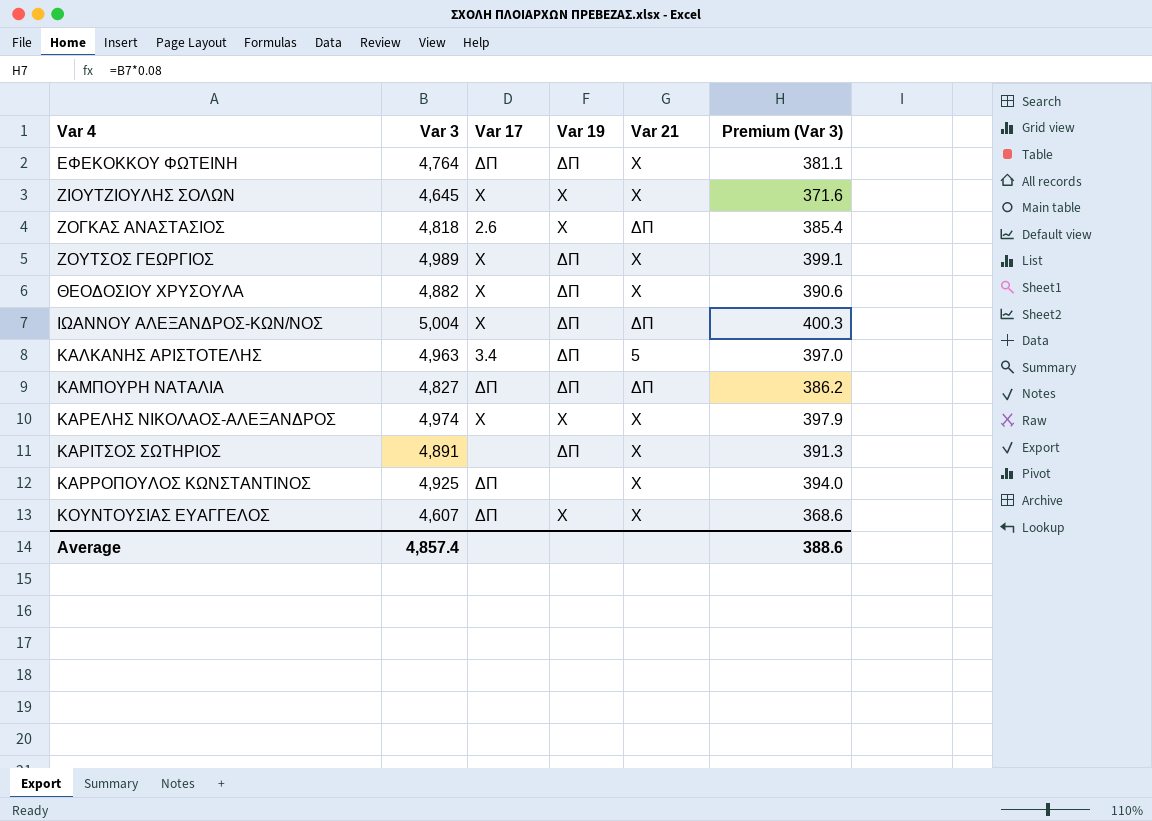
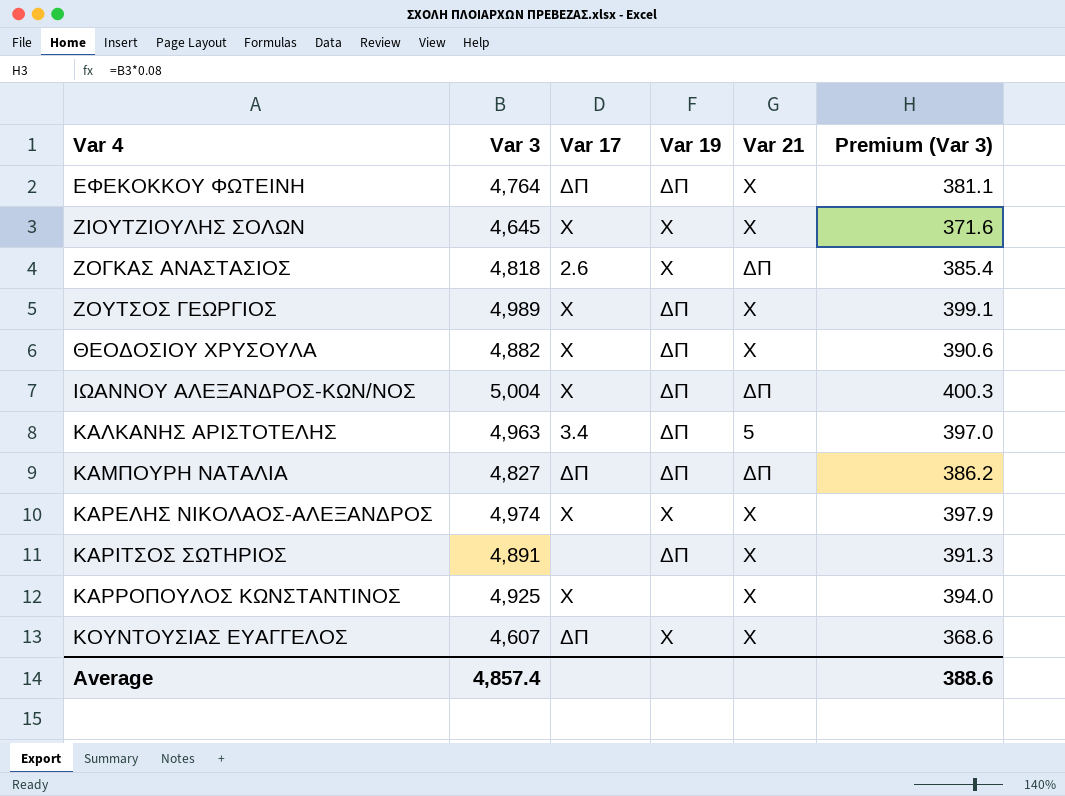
ΚΑΡΡΟΠΟΥΛΟΣ ΚΩΝΣΤΑΝΤΙΝΟΣ | Var 17: ΔΠ -> Χ

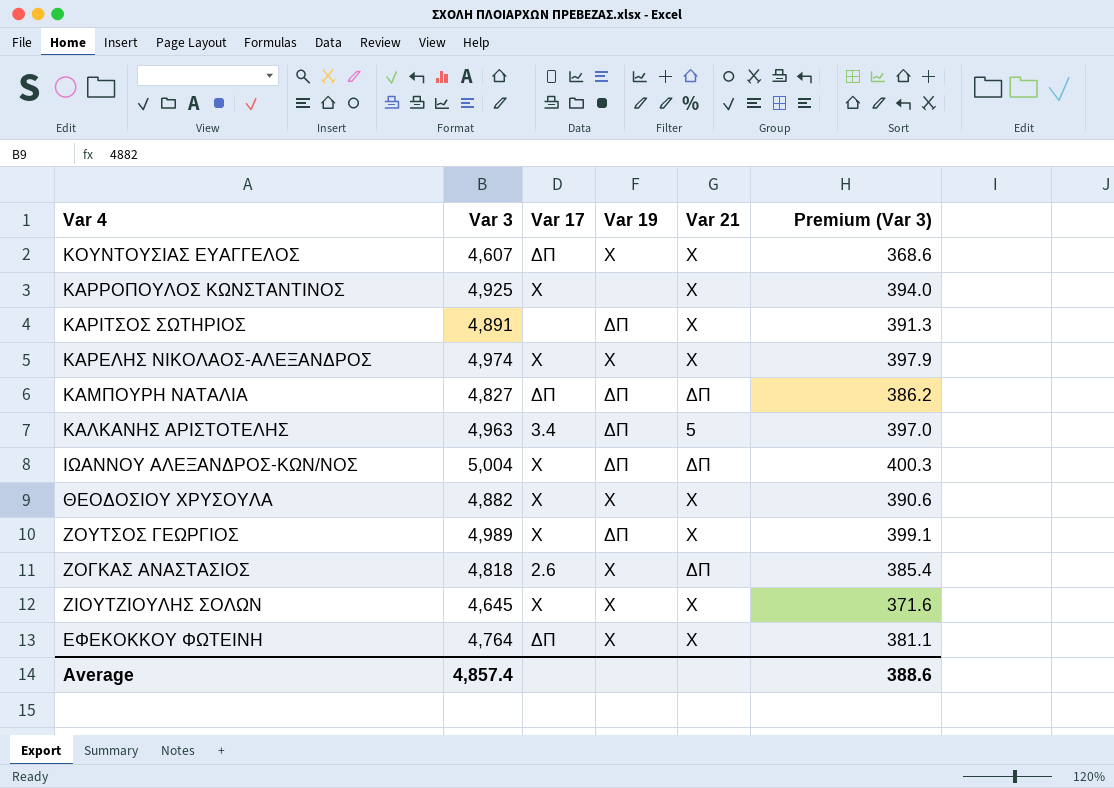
row order: Var 4 ascending -> Var 4 descending
ΘΕΟΔΟΣΙΟΥ ΧΡΥΣΟΥΛΑ | Var 19: ΔΠ -> Χ
ΕΦΕΚΟΚΚΟΥ ΦΩΤΕΙΝΗ | Var 19: ΔΠ -> Χ

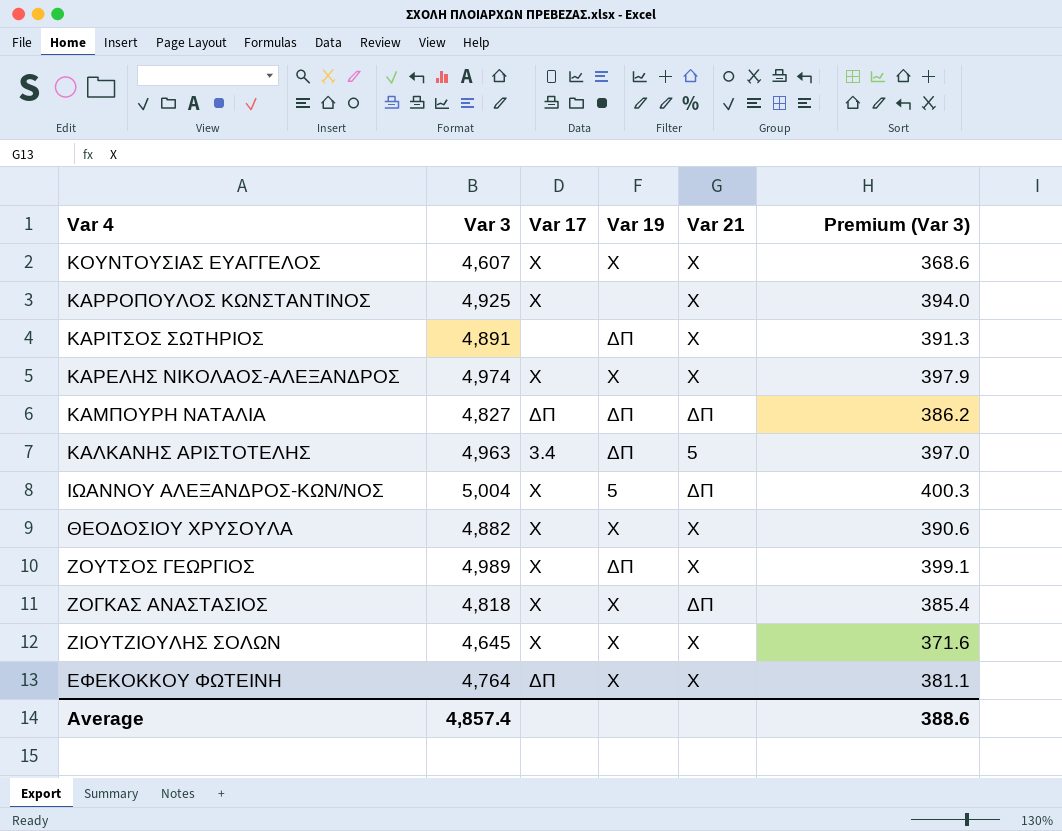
ΚΟΥΝΤΟΥΣΙΑΣ ΕΥΑΓΓΕΛΟΣ | Var 17: ΔΠ -> Χ
ΙΩΑΝΝΟΥ ΑΛΕΞΑΝΔΡΟΣ-ΚΩΝ/ΝΟΣ | Var 19: ΔΠ -> 5
ΖΟΓΚΑΣ ΑΝΑΣΤΑΣΙΟΣ | Var 17: 2.6 -> Χ

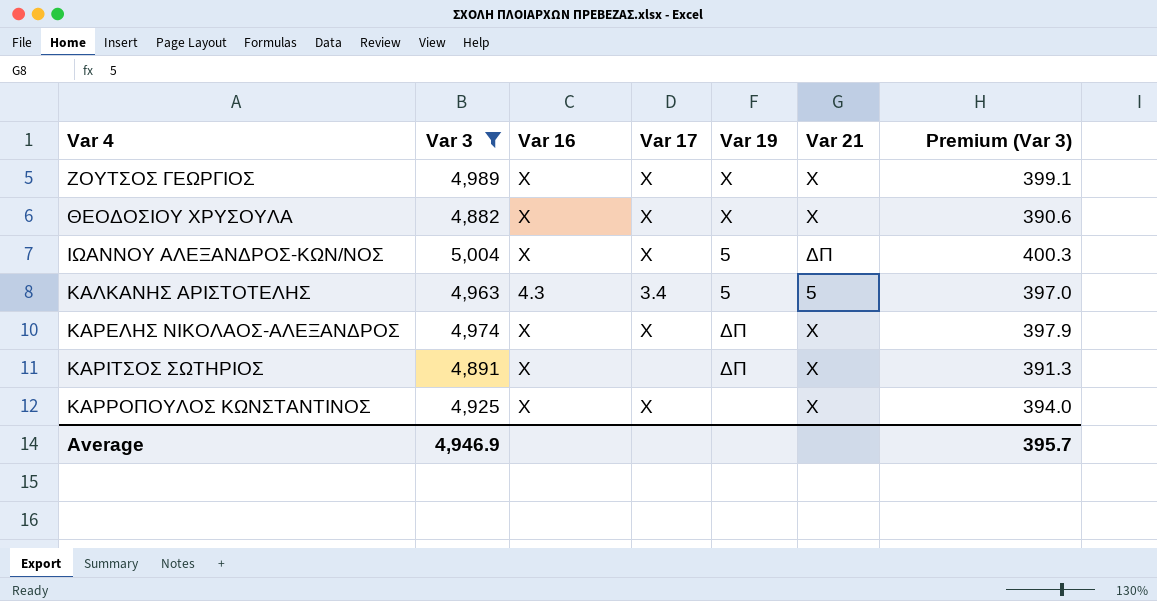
filter: none -> Var 3 >= 4,882
row order: Var 4 descending -> Var 4 ascending
column Var 16 | position: none -> 3
ΖΟΥΤΣΟΣ ΓΕΩΡΓΙΟΣ | Var 19: ΔΠ -> Χ
ΚΑΛΚΑΝΗΣ ΑΡΙΣΤΟΤΕΛΗΣ | Var 19: ΔΠ -> 5
ΚΑΡΕΛΗΣ ΝΙΚΟΛΑΟΣ-ΑΛΕΞΑΝΔΡΟΣ | Var 19: Χ -> ΔΠ
Average | Var 3: 4,857.4 -> 4,946.9
Average | Premium (Var 3): 388.6 -> 395.7

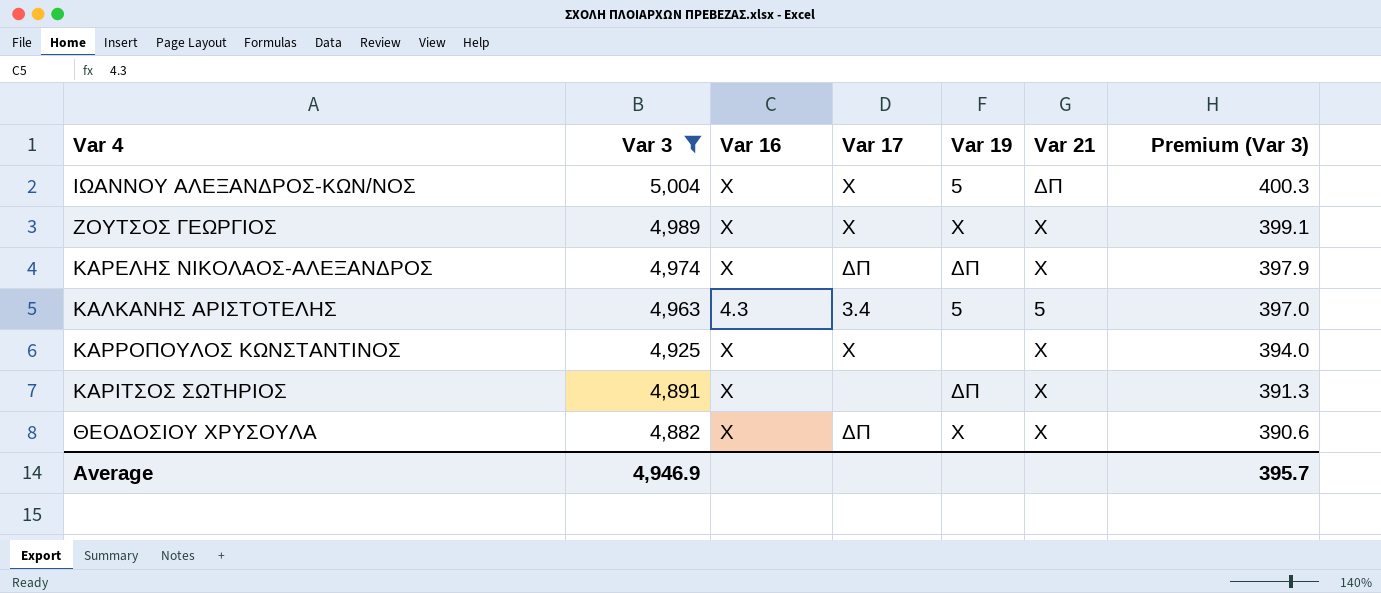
row order: Var 4 ascending -> Var 3 descending
ΚΑΡΕΛΗΣ ΝΙΚΟΛΑΟΣ-ΑΛΕΞΑΝΔΡΟΣ | Var 17: Χ -> ΔΠ
ΘΕΟΔΟΣΙΟΥ ΧΡΥΣΟΥΛΑ | Var 17: Χ -> ΔΠ

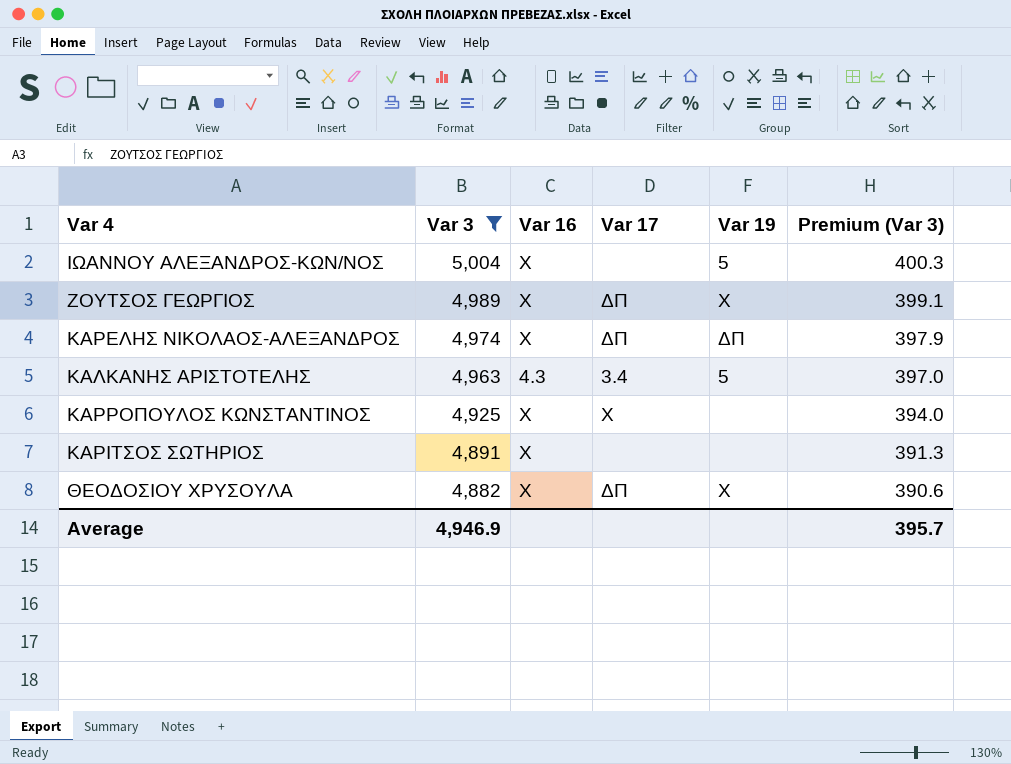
column Var 21 | position: 6 -> none
ΙΩΑΝΝΟΥ ΑΛΕΞΑΝΔΡΟΣ-ΚΩΝ/ΝΟΣ | Var 17: Χ -> none
ΖΟΥΤΣΟΣ ΓΕΩΡΓΙΟΣ | Var 17: Χ -> ΔΠ
ΚΑΡΙΤΣΟΣ ΣΩΤΗΡΙΟΣ | Var 19: ΔΠ -> none

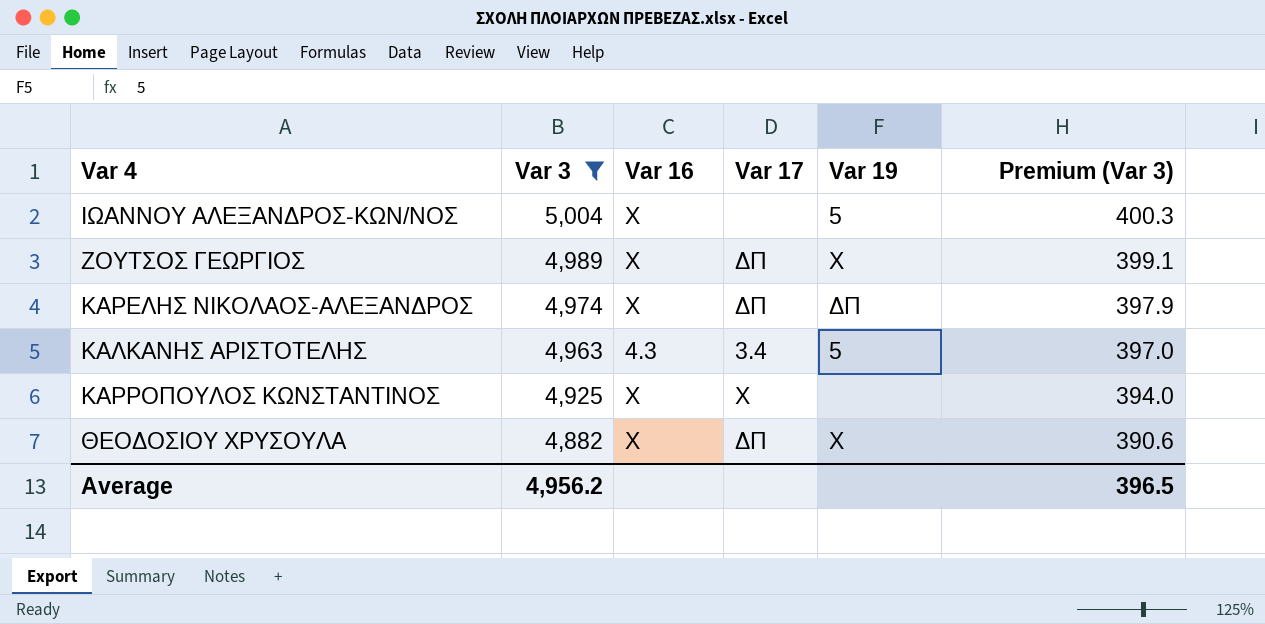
row ΚΑΡΙΤΣΟΣ ΣΩΤΗΡΙΟΣ: 4,891 | Χ | none | none | 391.3 -> none
Average | Var 3: 4,946.9 -> 4,956.2
Average | Premium (Var 3): 395.7 -> 396.5

